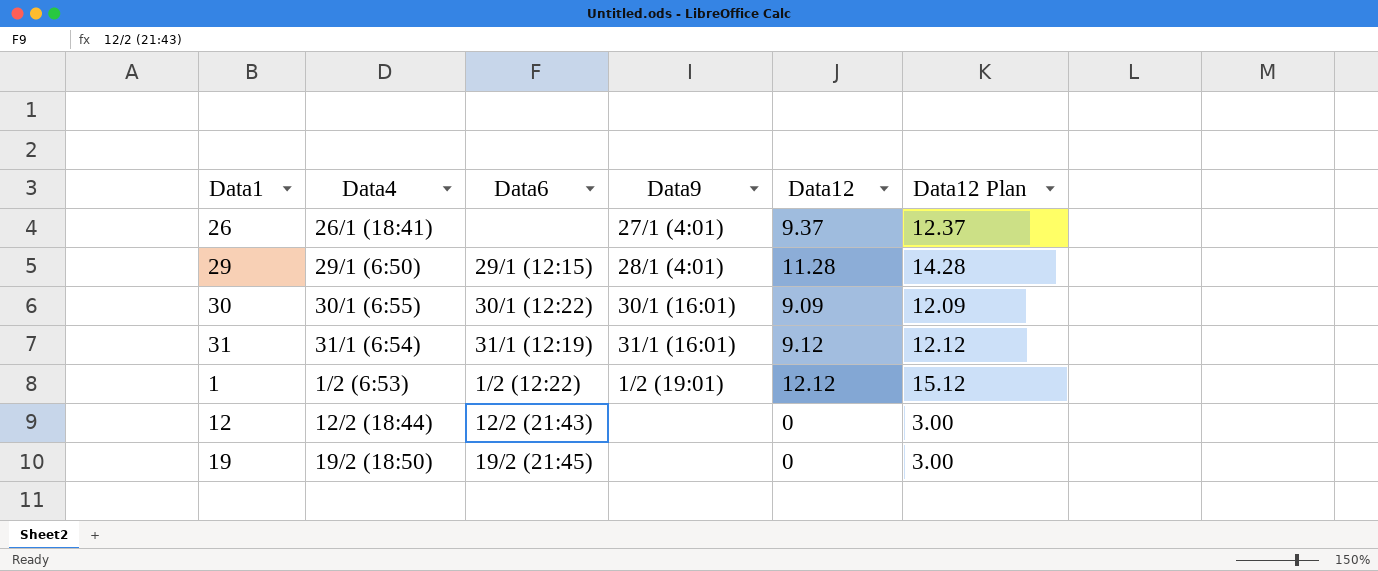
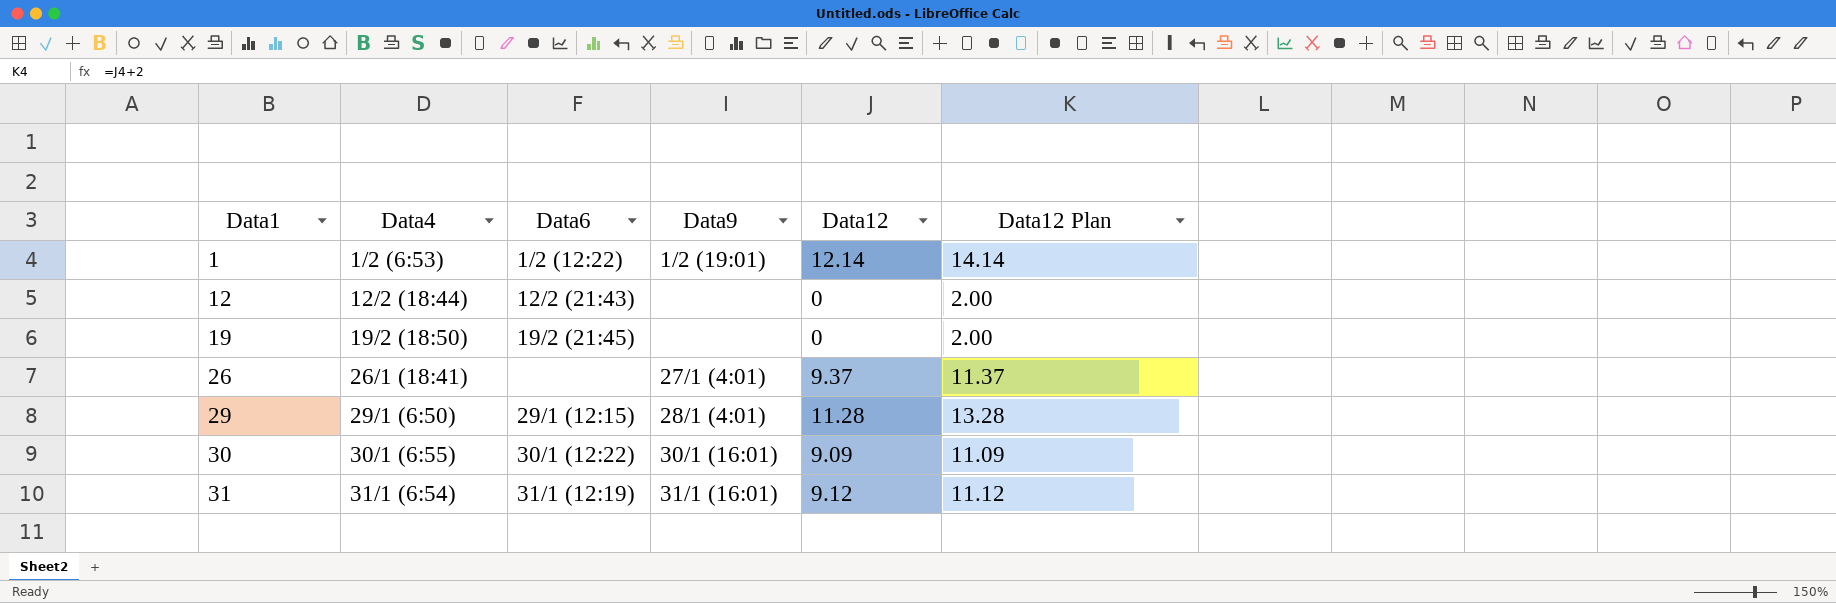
row order: none -> Data1 ascending
column Data12 Plan | formula: [Data12] + 3 -> [Data12] + 2
1 | Data12: 12.12 -> 12.14

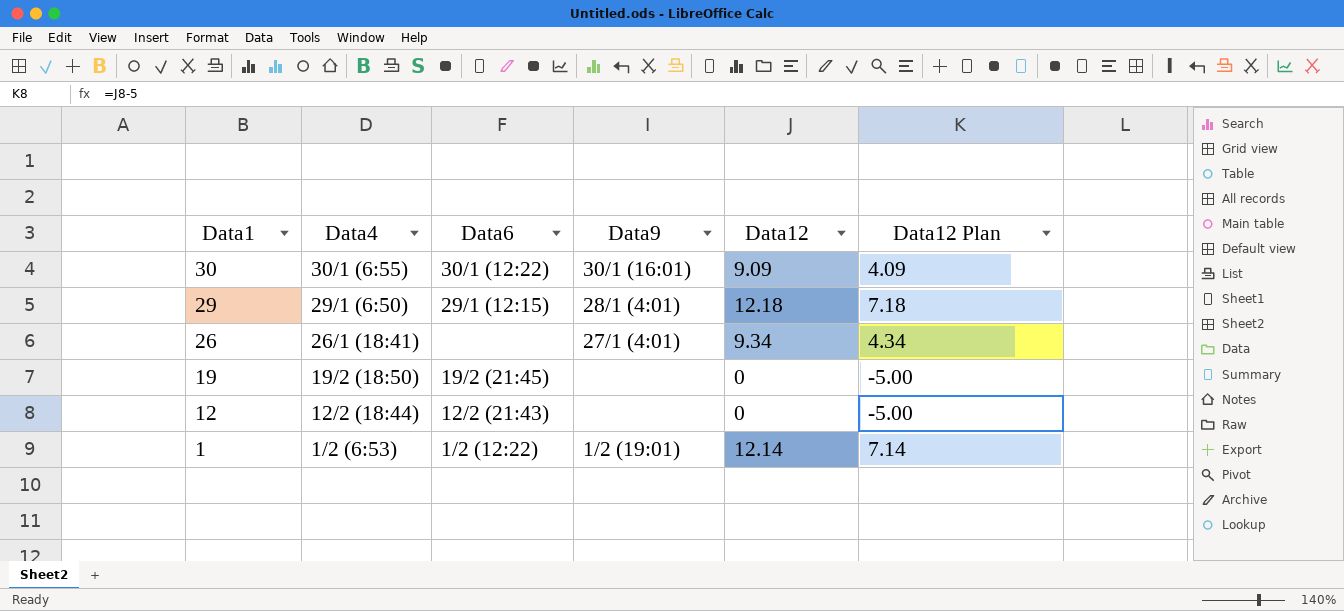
row order: Data1 ascending -> Data1 descending
column Data12 Plan | formula: [Data12] + 2 -> [Data12] - 5
row 31: 31/1 (6:54) | 31/1 (12:19) | 31/1 (16:01) | 9.12 | 11.12 -> none
29 | Data12: 11.28 -> 12.18
26 | Data12: 9.37 -> 9.34

